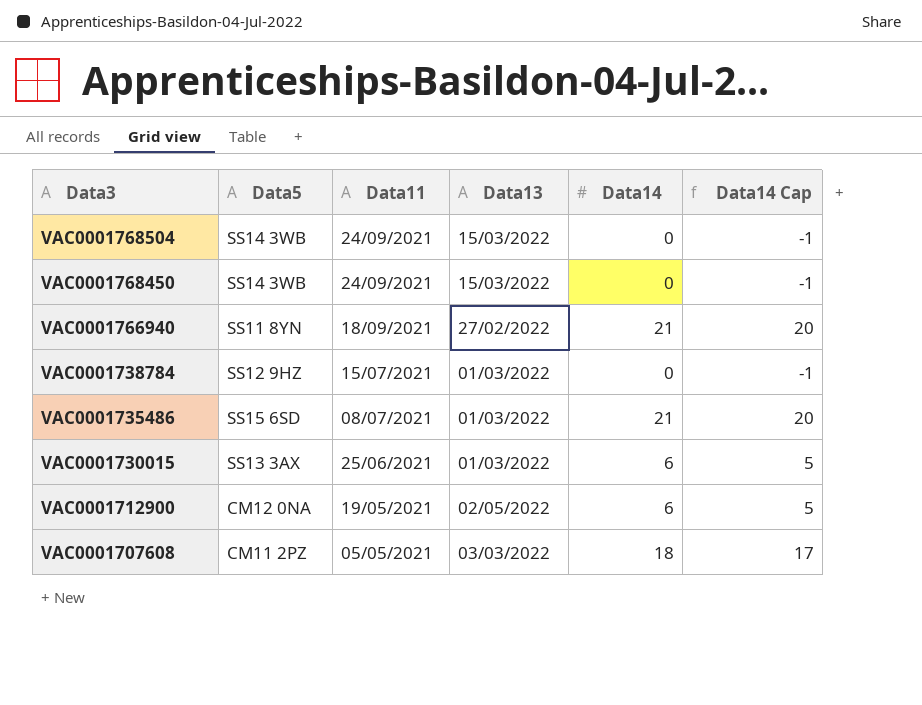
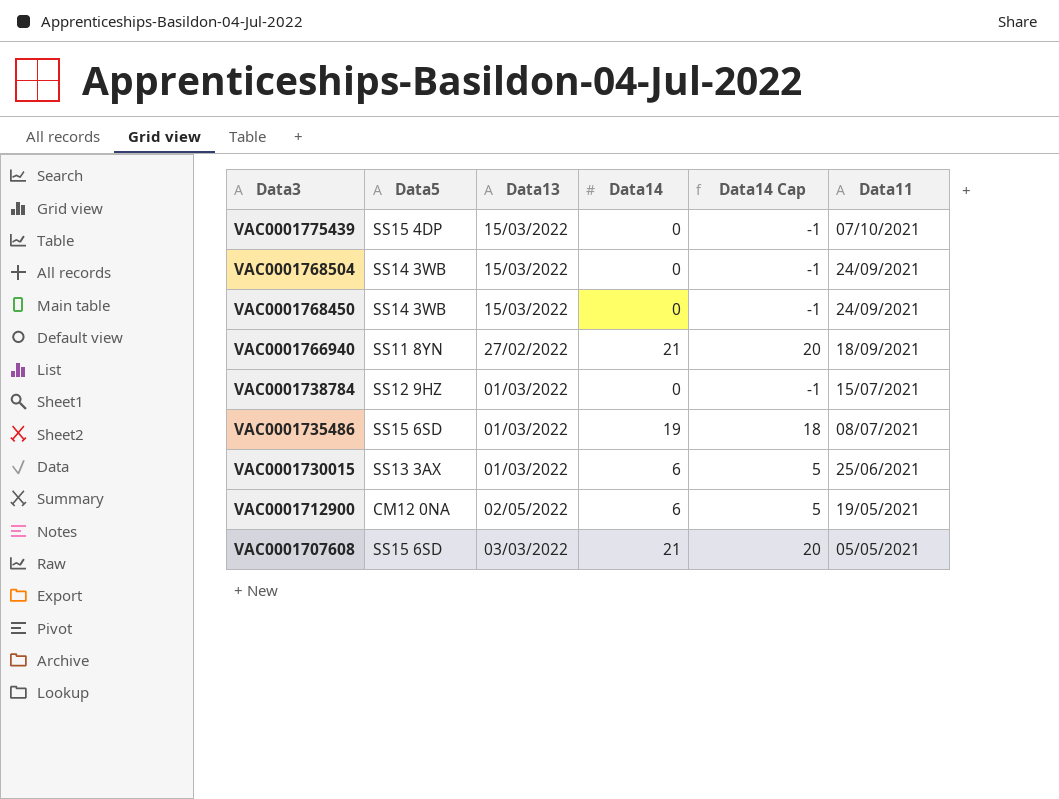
column Data11 | position: 3 -> 6
row VAC0001775439: none -> SS15 4DP | 15/03/2022 | 0 | -1 | 07/10/2021
VAC0001735486 | Data14: 21 -> 19
VAC0001735486 | Data14 Cap: 20 -> 18
VAC0001707608 | Data5: CM11 2PZ -> SS15 6SD
VAC0001707608 | Data14: 18 -> 21
VAC0001707608 | Data14 Cap: 17 -> 20

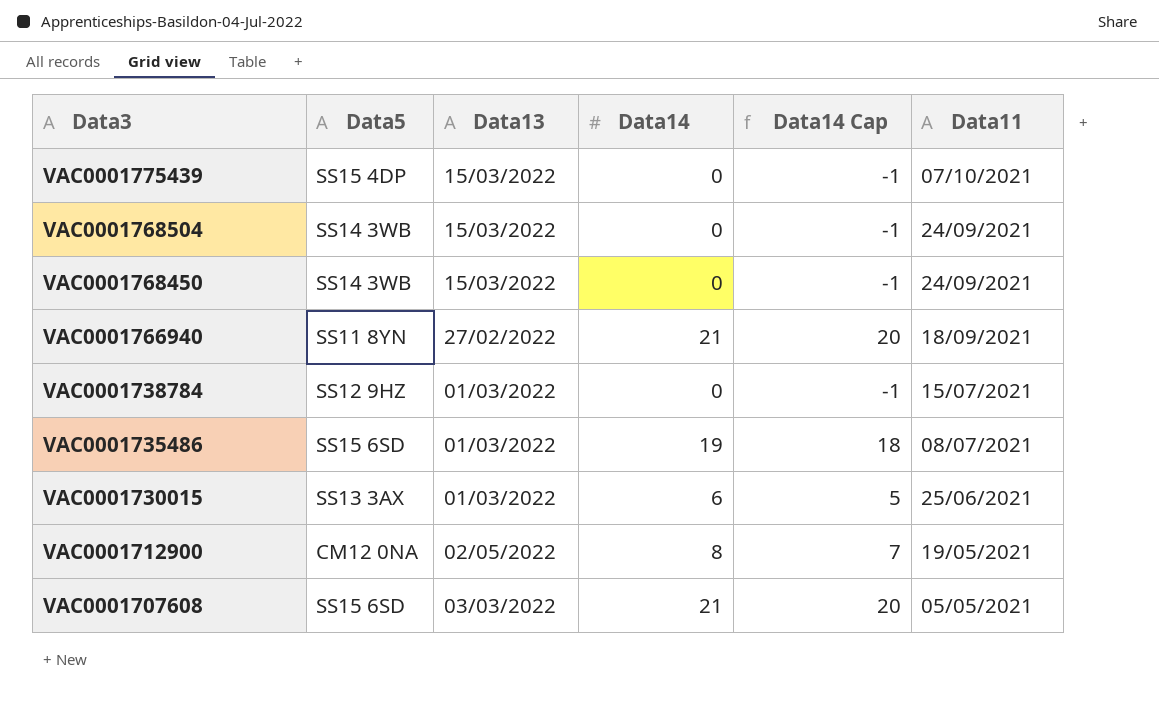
VAC0001712900 | Data14: 6 -> 8
VAC0001712900 | Data14 Cap: 5 -> 7

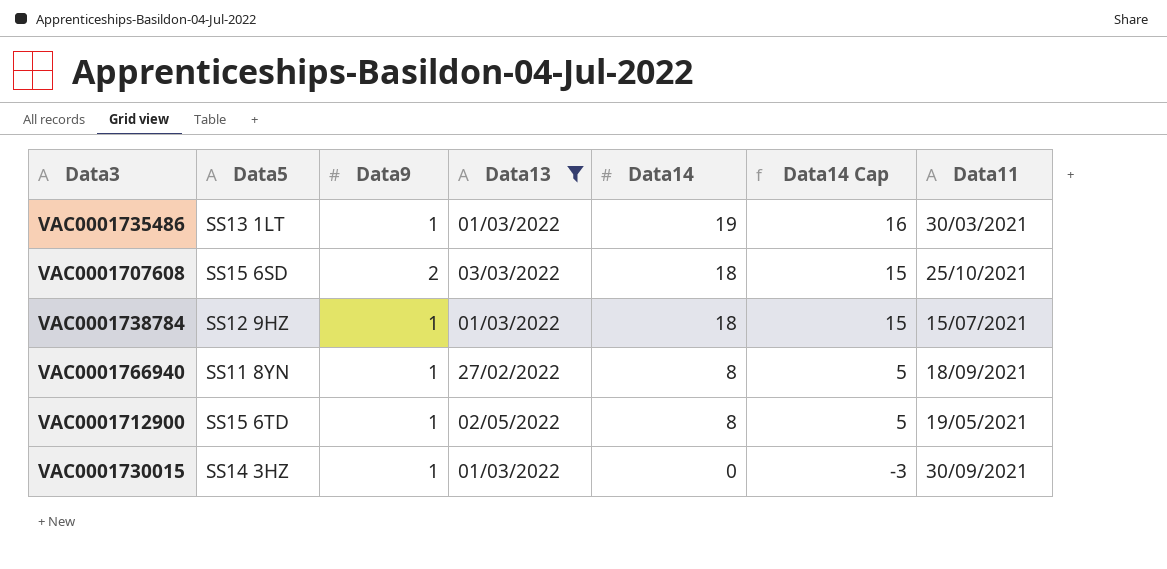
filter: none -> Data13 != 15/03/2022
row order: Data3 descending -> Data14 descending
column Data9 | position: none -> 3
column Data14 Cap | formula: [Data14] - 1 -> [Data14] - 3
VAC0001735486 | Data5: SS15 6SD -> SS13 1LT
VAC0001735486 | Data11: 08/07/2021 -> 30/03/2021
VAC0001707608 | Data14: 21 -> 18
VAC0001707608 | Data11: 05/05/2021 -> 25/10/2021
VAC0001738784 | Data14: 0 -> 18
VAC0001766940 | Data14: 21 -> 8
VAC0001712900 | Data5: CM12 0NA -> SS15 6TD
VAC0001730015 | Data5: SS13 3AX -> SS14 3HZ
VAC0001730015 | Data14: 6 -> 0
VAC0001730015 | Data11: 25/06/2021 -> 30/09/2021

